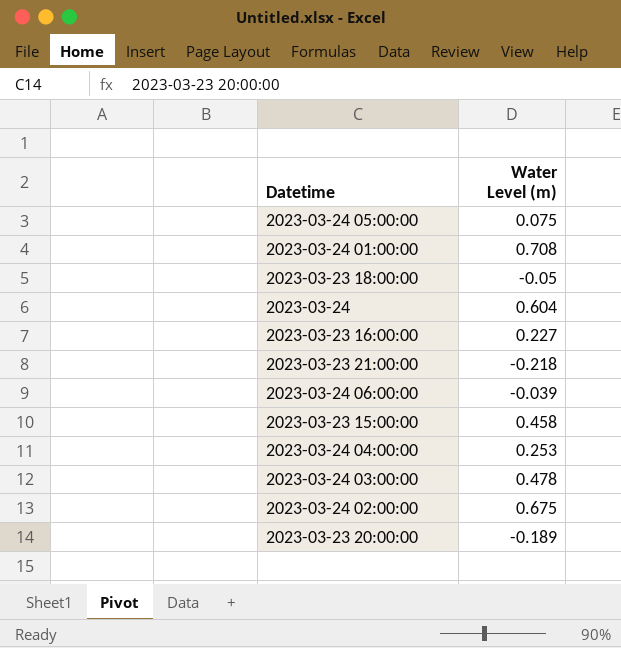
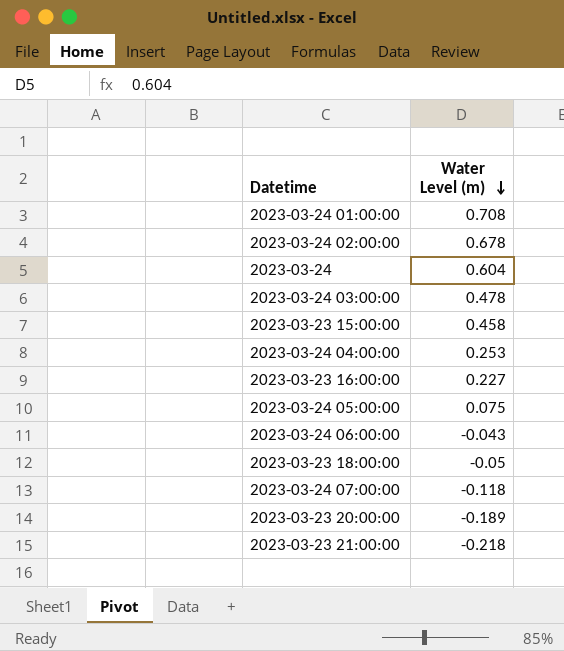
row order: none -> Water Level (m) descending
2023-03-24 02:00:00 | Water Level (m): 0.675 -> 0.678
2023-03-24 06:00:00 | Water Level (m): -0.039 -> -0.043
row 2023-03-24 07:00:00: none -> -0.118

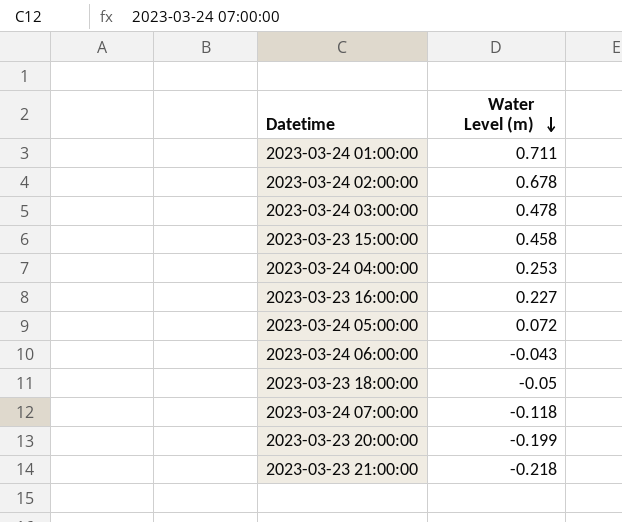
row 2023-03-24: 0.604 -> none
2023-03-24 01:00:00 | Water Level (m): 0.708 -> 0.711
2023-03-24 05:00:00 | Water Level (m): 0.075 -> 0.072
2023-03-23 20:00:00 | Water Level (m): -0.189 -> -0.199

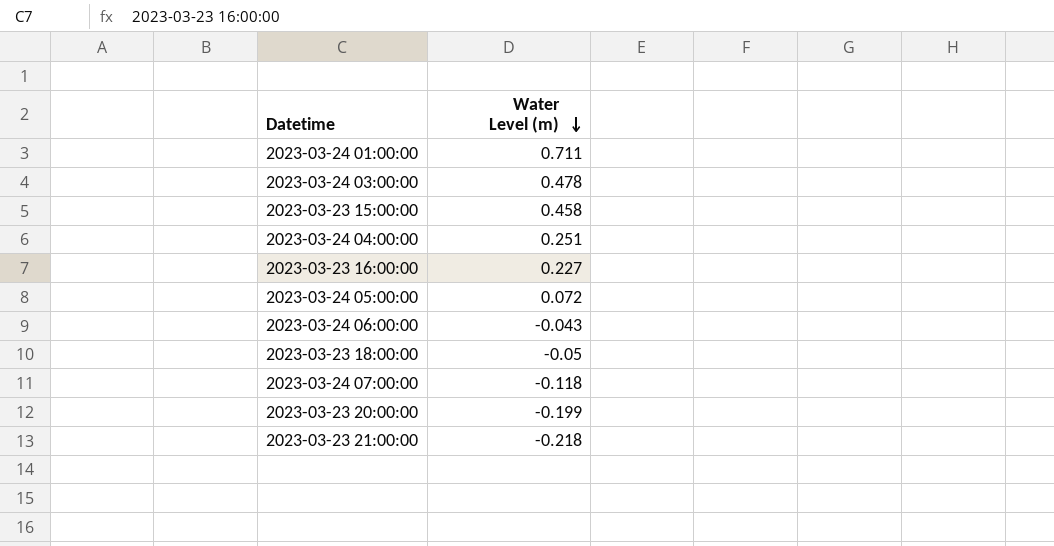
row 2023-03-24 02:00:00: 0.678 -> none
2023-03-24 04:00:00 | Water Level (m): 0.253 -> 0.251

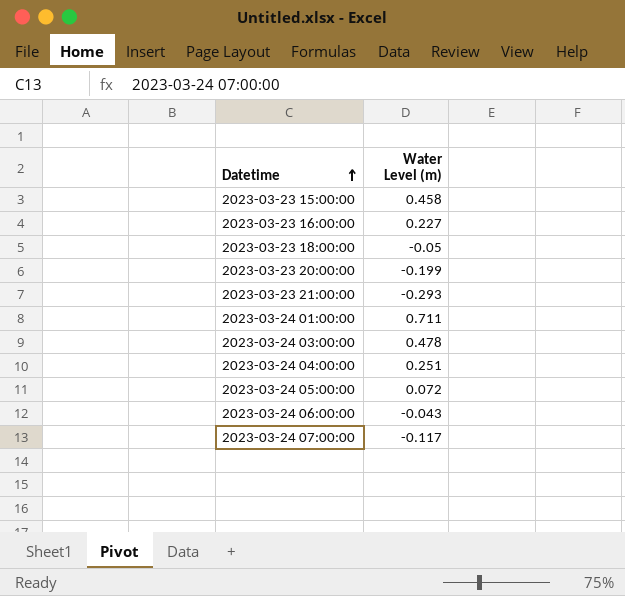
row order: Water Level (m) descending -> Datetime ascending
2023-03-23 21:00:00 | Water Level (m): -0.218 -> -0.293
2023-03-24 07:00:00 | Water Level (m): -0.118 -> -0.117

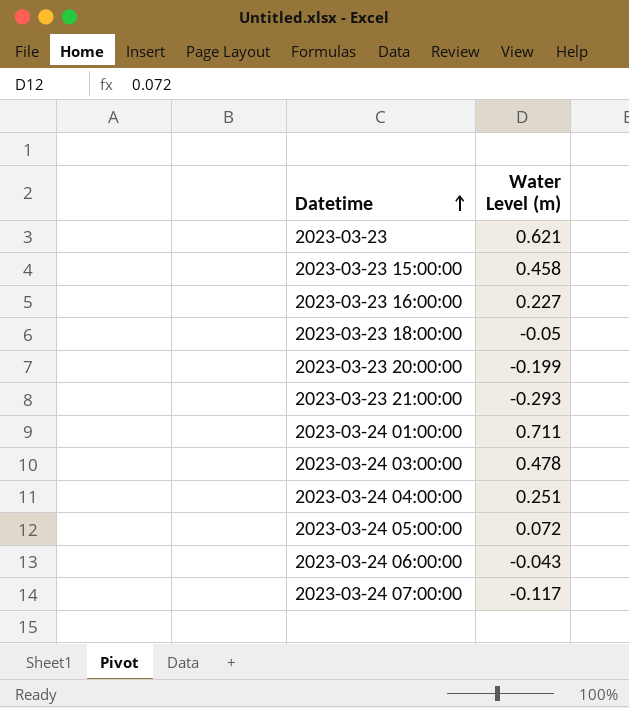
row 2023-03-23: none -> 0.621

